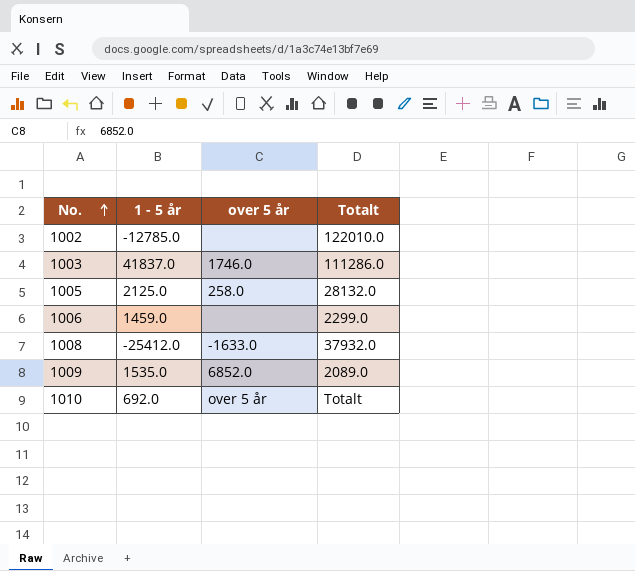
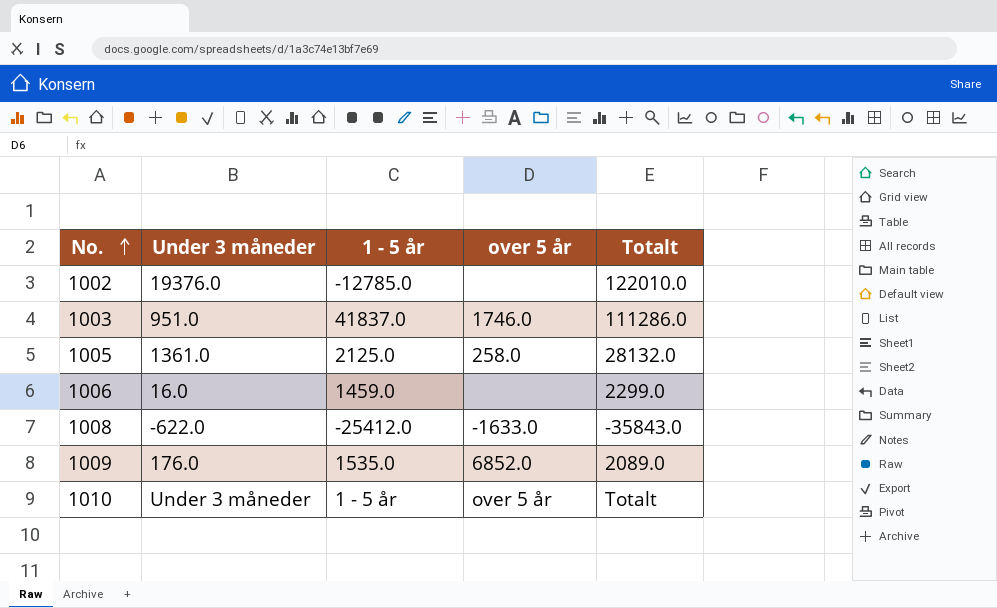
column Under 3 måneder | position: none -> 2
1008 | Totalt: 37932.0 -> -35843.0
1010 | 1 - 5 år: 692.0 -> 1 - 5 år

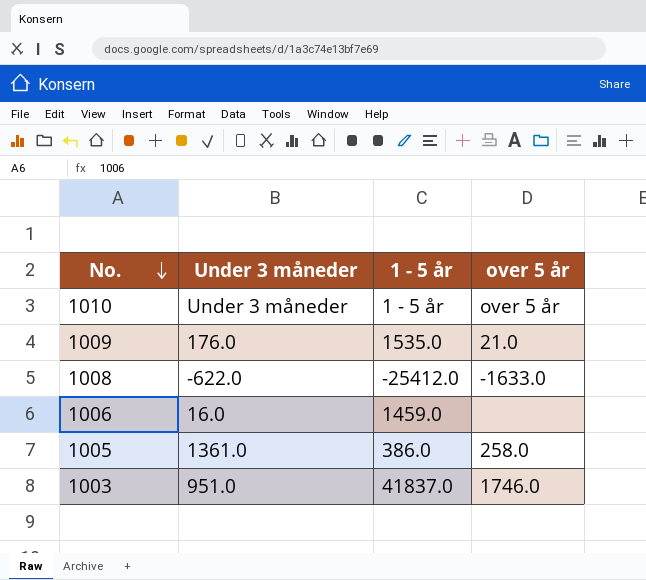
row order: No. ascending -> No. descending
column Totalt | position: 5 -> none
row 1002: 19376.0 | -12785.0 | none | 122010.0 -> none
1009 | over 5 år: 6852.0 -> 21.0
1005 | 1 - 5 år: 2125.0 -> 386.0

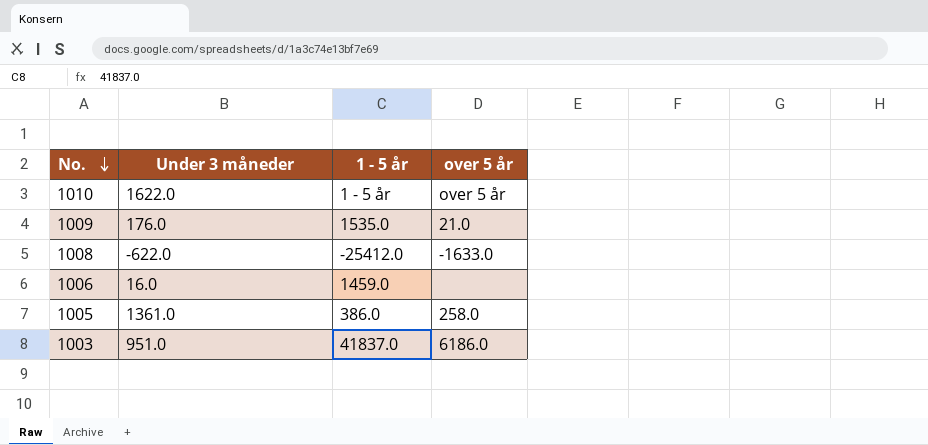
1010 | Under 3 måneder: Under 3 måneder -> 1622.0
1003 | over 5 år: 1746.0 -> 6186.0

